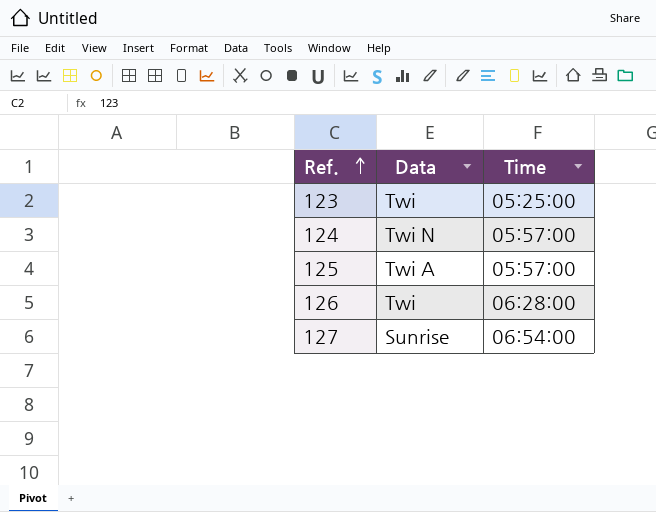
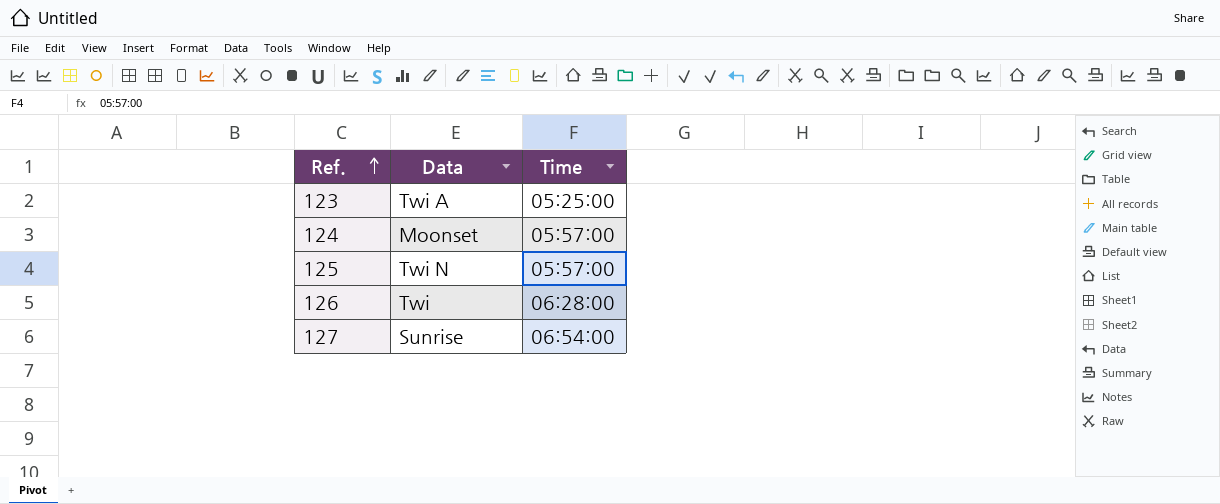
123 | Data: Twi -> Twi A
124 | Data: Twi N -> Moonset
125 | Data: Twi A -> Twi N

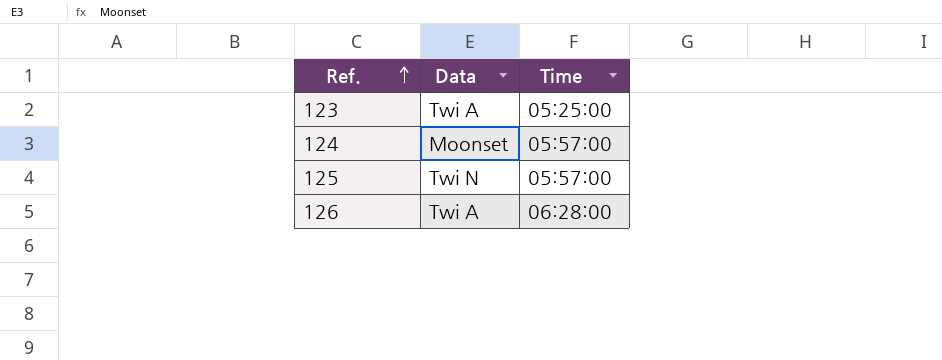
row 127: Sunrise | 06:54:00 -> none
126 | Data: Twi -> Twi A

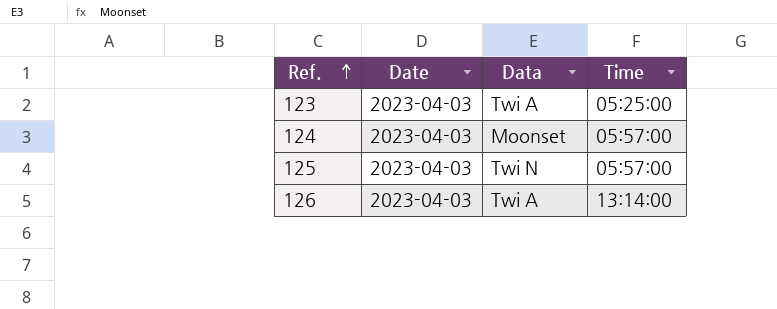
column Date | position: none -> 2
126 | Time: 06:28:00 -> 13:14:00

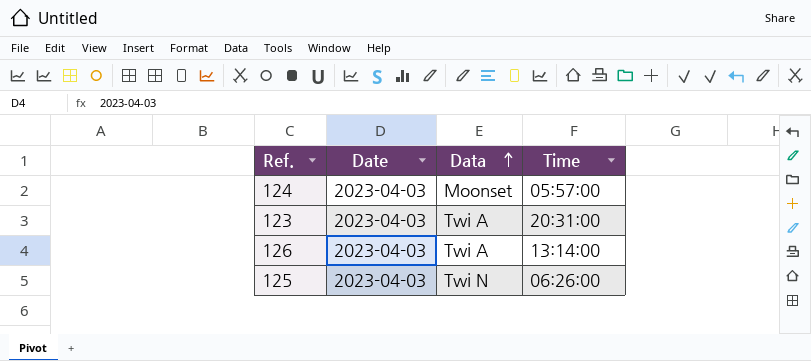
row order: Ref. ascending -> Data ascending
123 | Time: 05:25:00 -> 20:31:00
125 | Time: 05:57:00 -> 06:26:00

